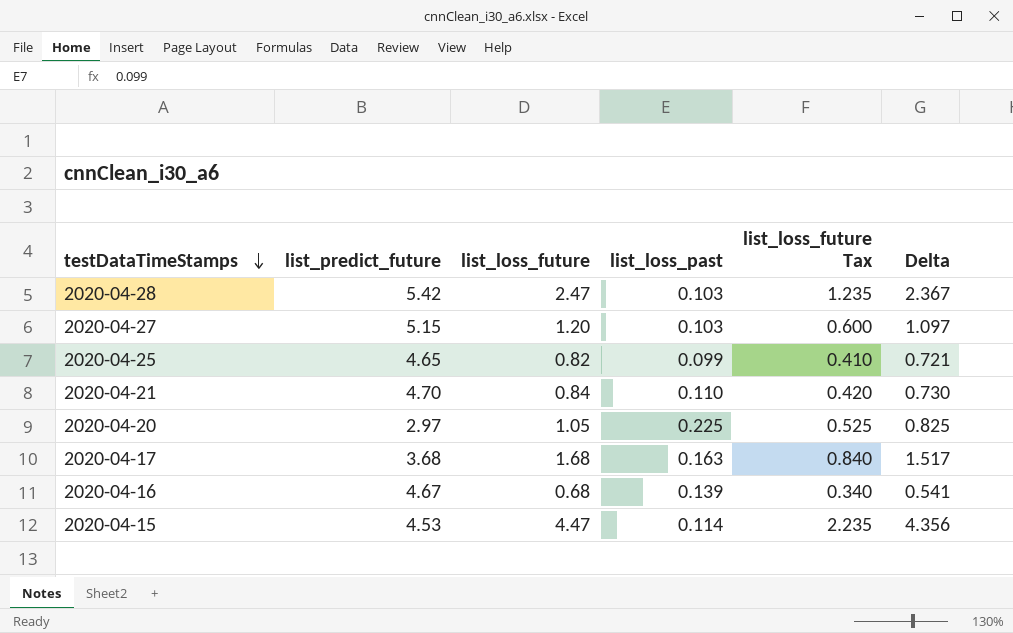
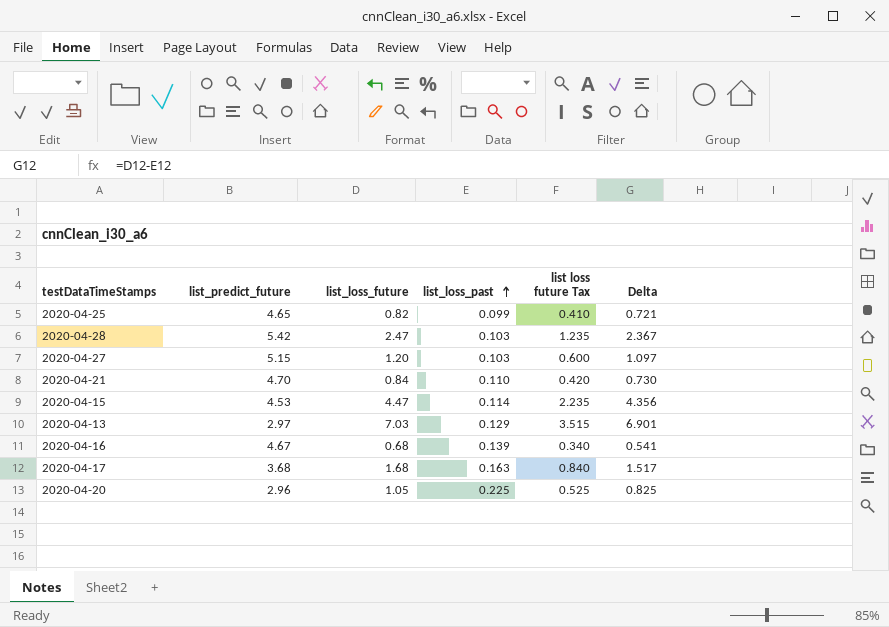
row order: testDataTimeStamps descending -> list_loss_past ascending
column name: list_loss_future Tax -> list loss future Tax
row 2020-04-13: none -> 2.97 | 7.03 | 0.129 | 3.515 | 6.901
2020-04-20 | list_predict_future: 2.97 -> 2.96

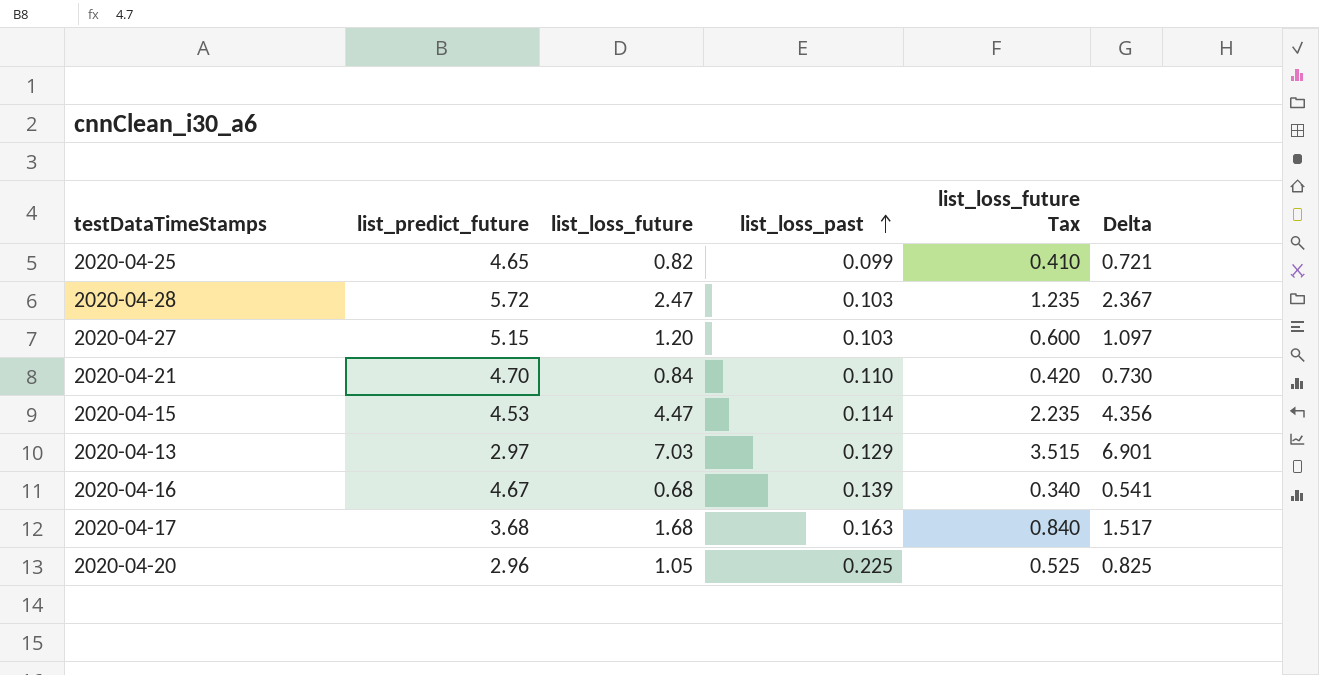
column name: list loss future Tax -> list_loss_future Tax
2020-04-28 | list_predict_future: 5.42 -> 5.72

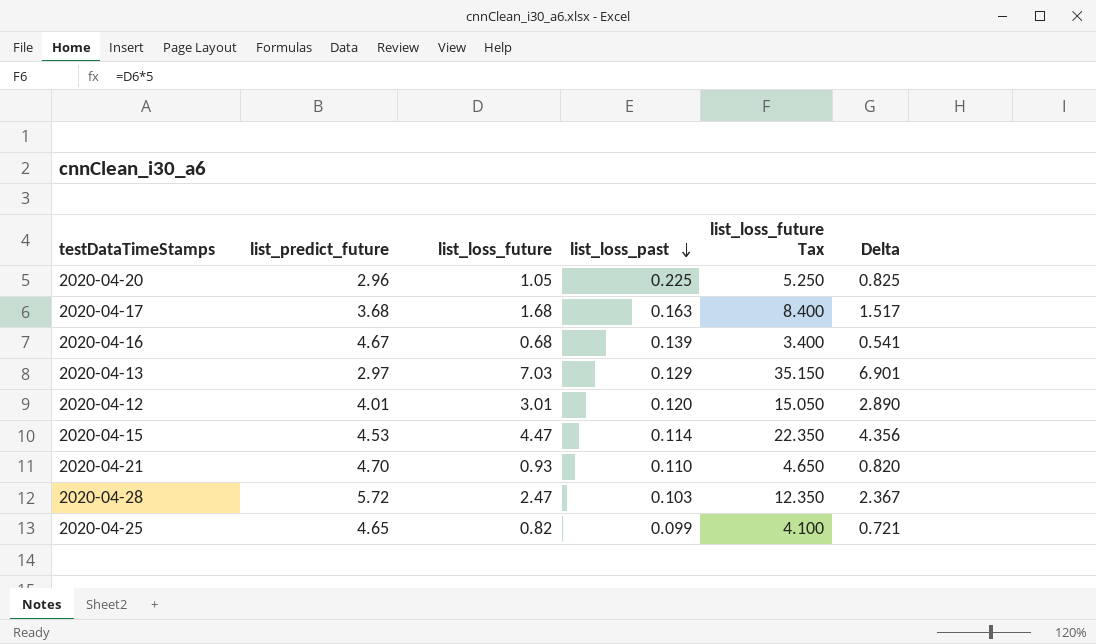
row order: list_loss_past ascending -> list_loss_past descending
column list_loss_future Tax | formula: [list_loss_future] * 0.5 -> [list_loss_future] * 5
row 2020-04-27: 5.15 | 1.20 | 0.103 | 0.600 | 1.097 -> none
row 2020-04-12: none -> 4.01 | 3.01 | 0.120 | 15.050 | 2.890
2020-04-21 | list_loss_future: 0.84 -> 0.93
2020-04-21 | Delta: 0.730 -> 0.820

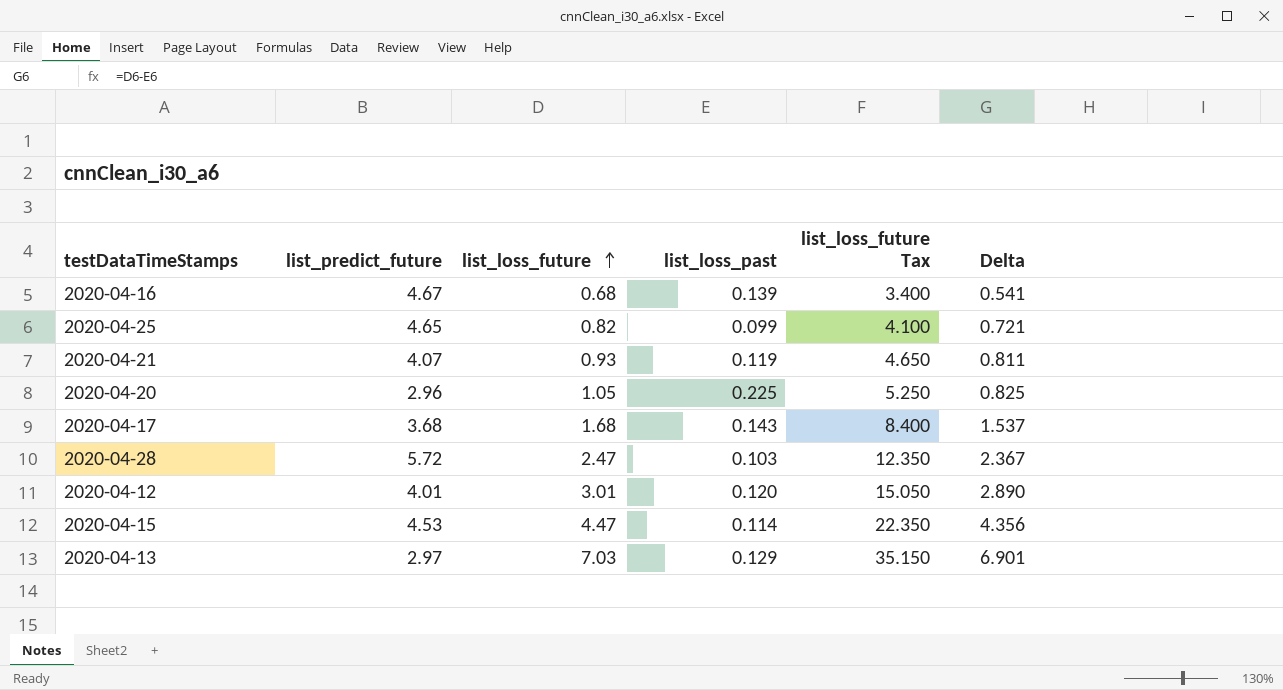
row order: list_loss_past descending -> list_loss_future ascending
2020-04-21 | list_predict_future: 4.70 -> 4.07
2020-04-21 | list_loss_past: 0.110 -> 0.119
2020-04-21 | Delta: 0.820 -> 0.811
2020-04-17 | list_loss_past: 0.163 -> 0.143
2020-04-17 | Delta: 1.517 -> 1.537

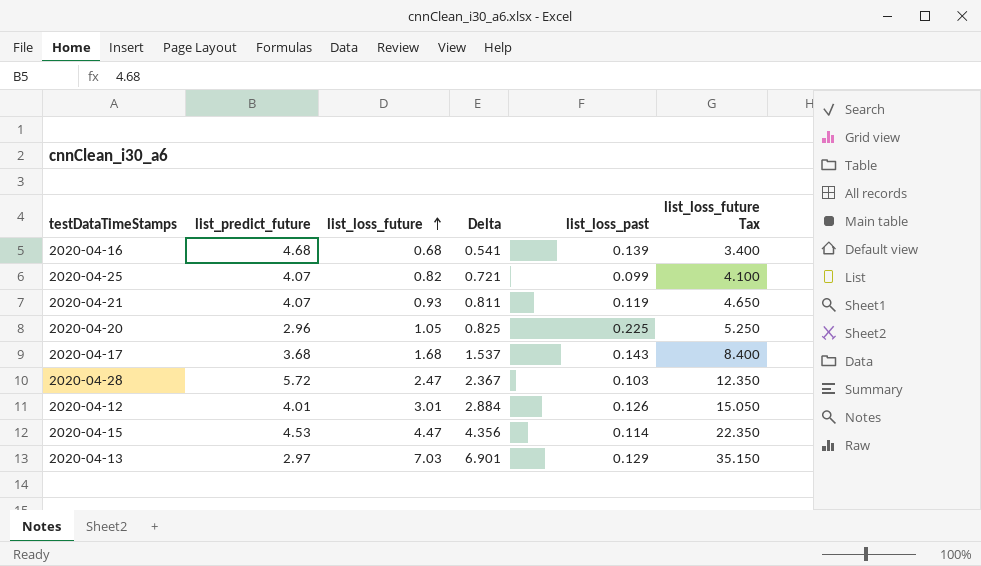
column Delta | position: 6 -> 4
2020-04-16 | list_predict_future: 4.67 -> 4.68
2020-04-25 | list_predict_future: 4.65 -> 4.07
2020-04-12 | Delta: 2.890 -> 2.884
2020-04-12 | list_loss_past: 0.120 -> 0.126

